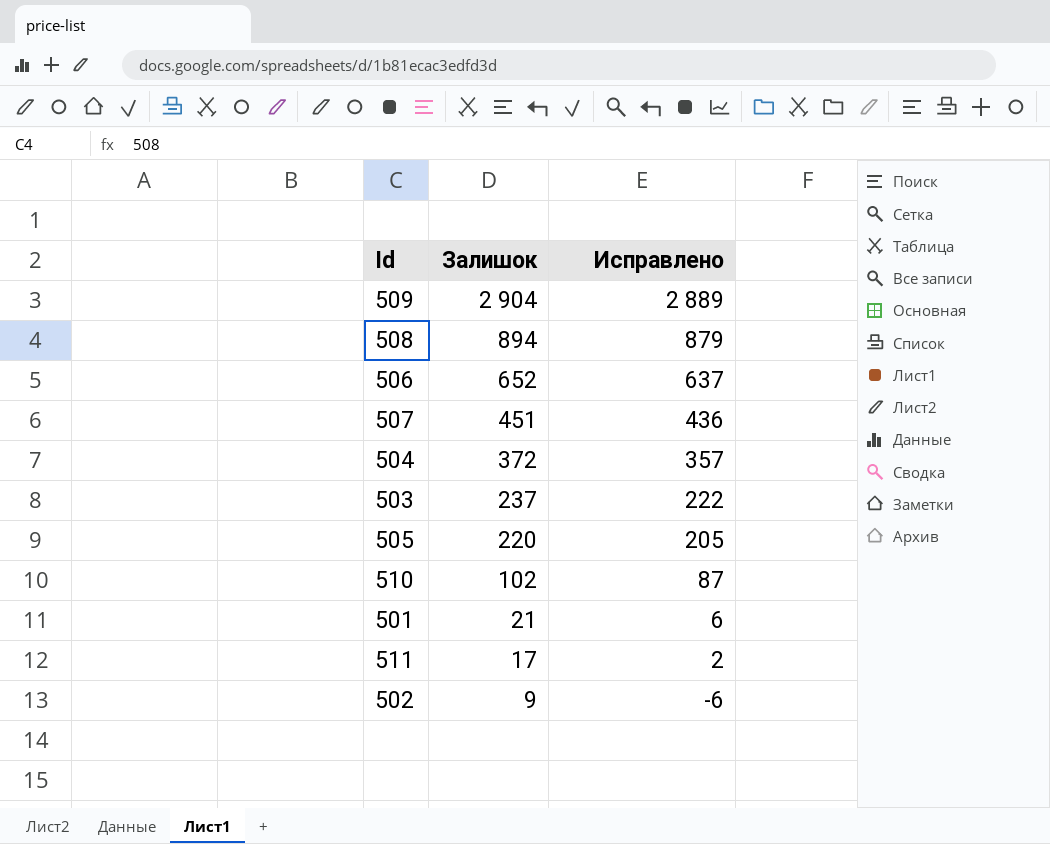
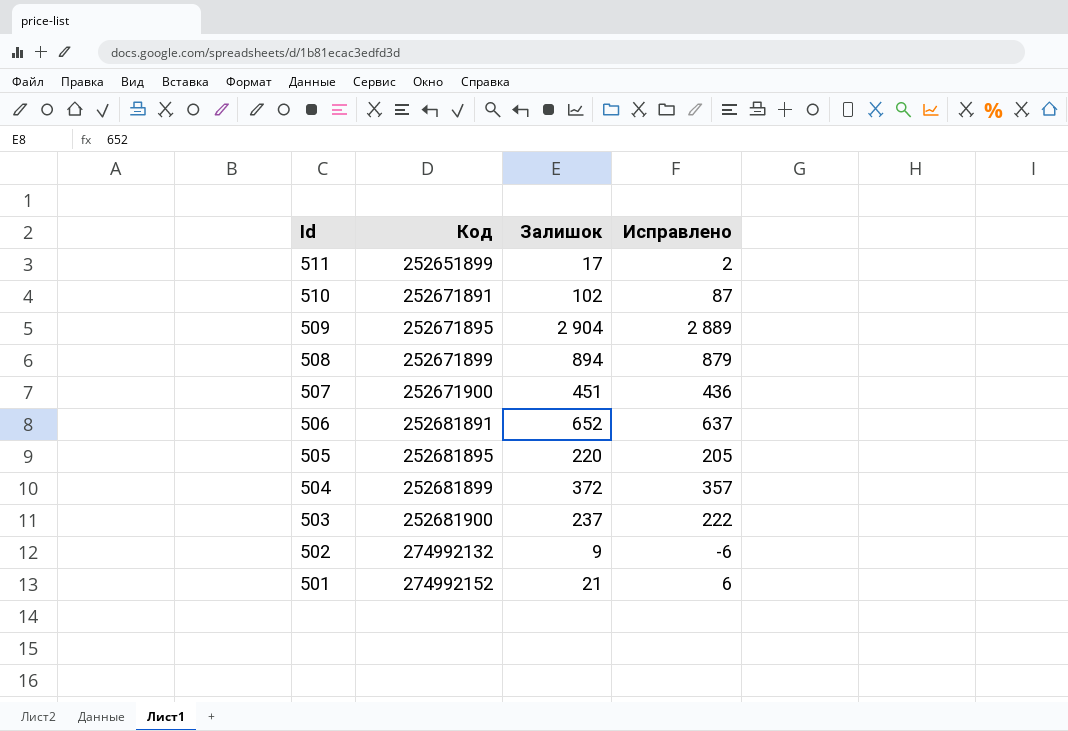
row order: Залишок descending -> Id descending
column Код | position: none -> 2

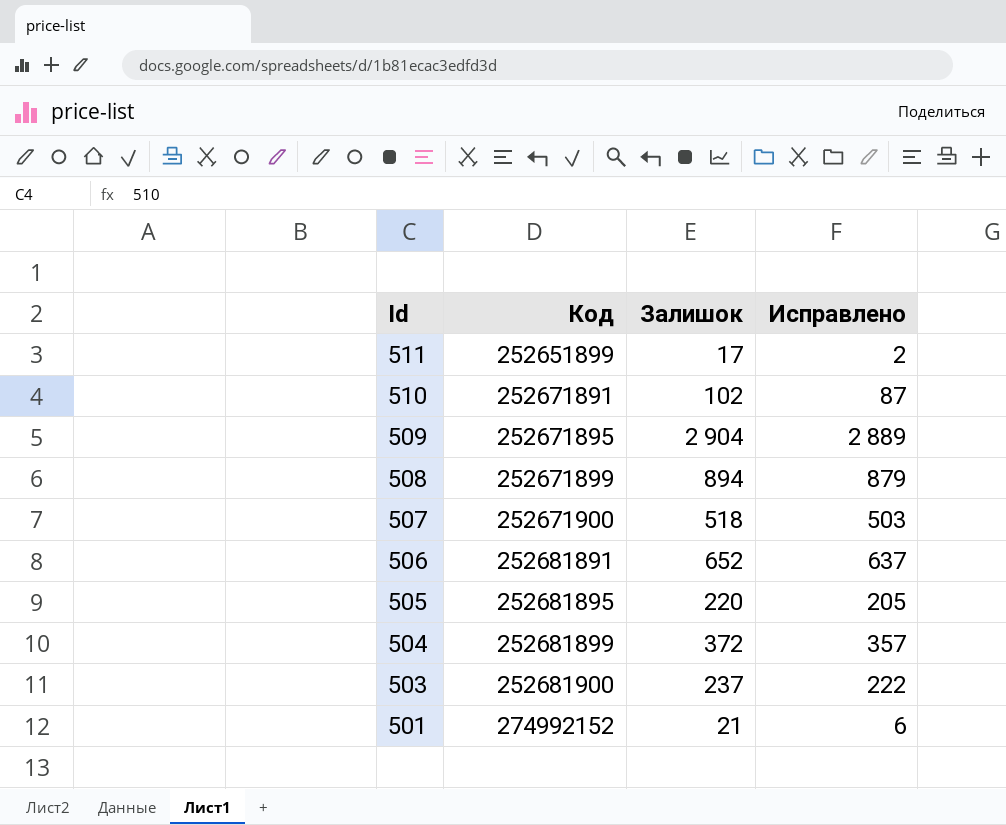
row 502: 274992132 | 9 | -6 -> none
507 | Залишок: 451 -> 518
507 | Исправлено: 436 -> 503

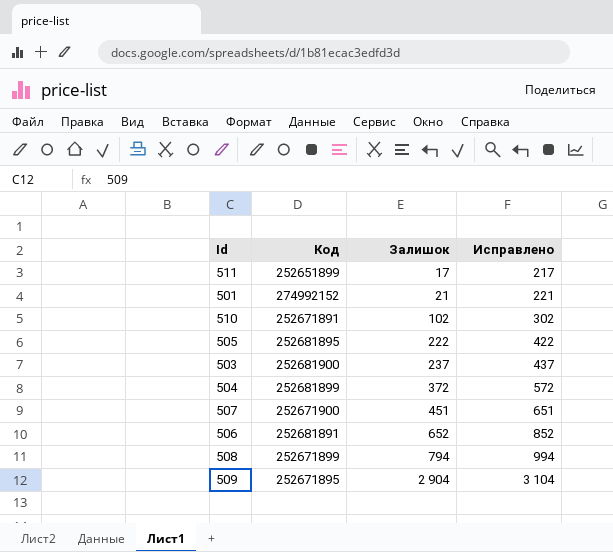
row order: Id descending -> Залишок ascending
column Исправлено | formula: [Залишок] - 15 -> [Залишок] + 200
505 | Залишок: 220 -> 222
507 | Залишок: 518 -> 451
508 | Залишок: 894 -> 794

